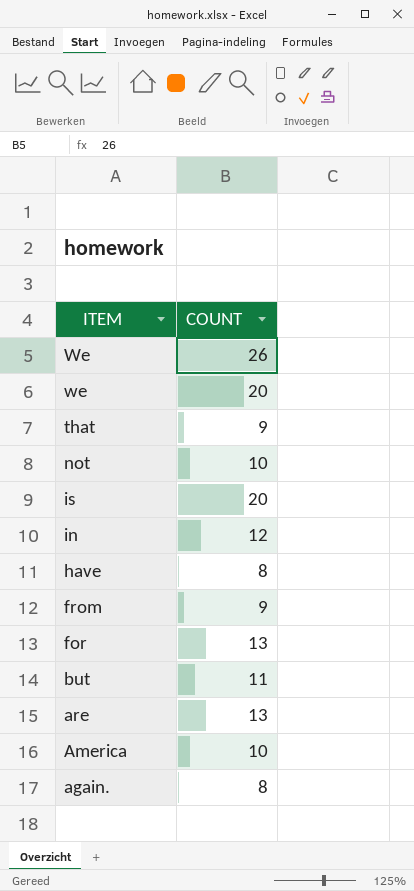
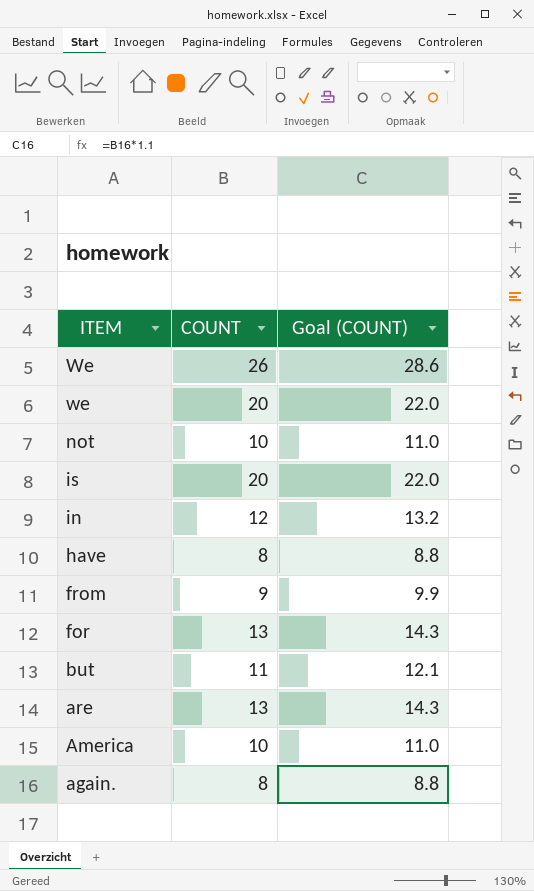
column Goal (COUNT) | formula: none -> [COUNT] * 1.1
row that: 9 -> none

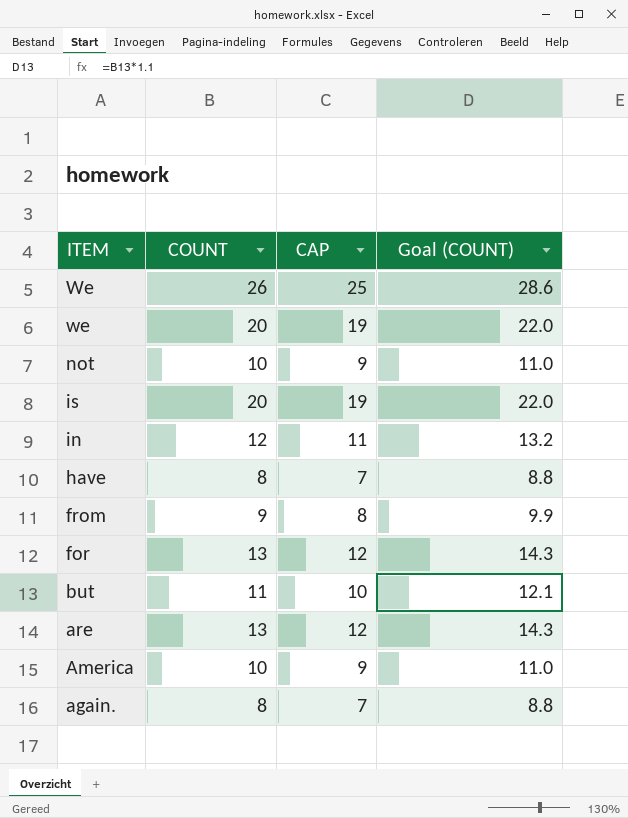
column CAP | formula: none -> [COUNT] - 1

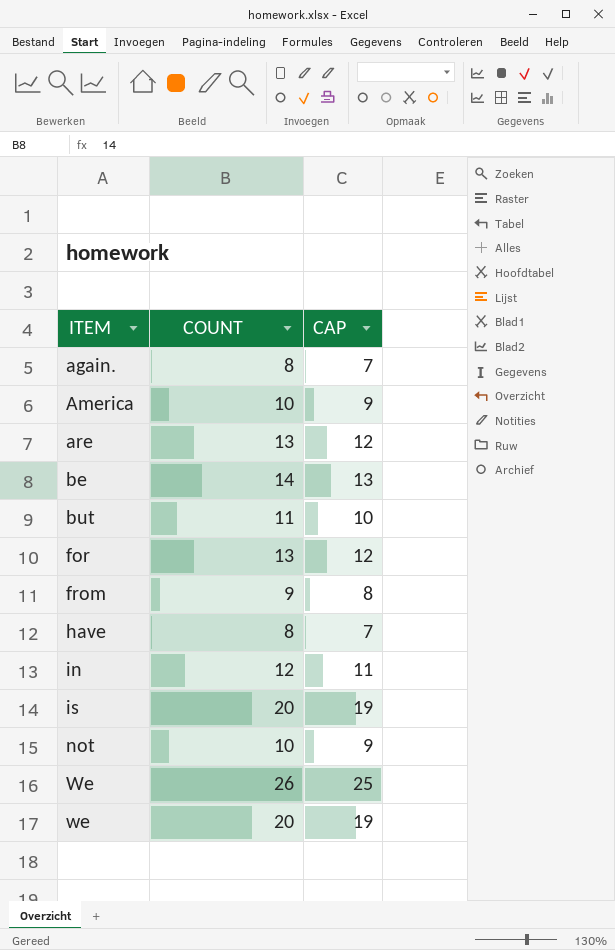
row order: ITEM descending -> ITEM ascending
column Goal (COUNT) | formula: [COUNT] * 1.1 -> none
row be: none -> 14 | 13

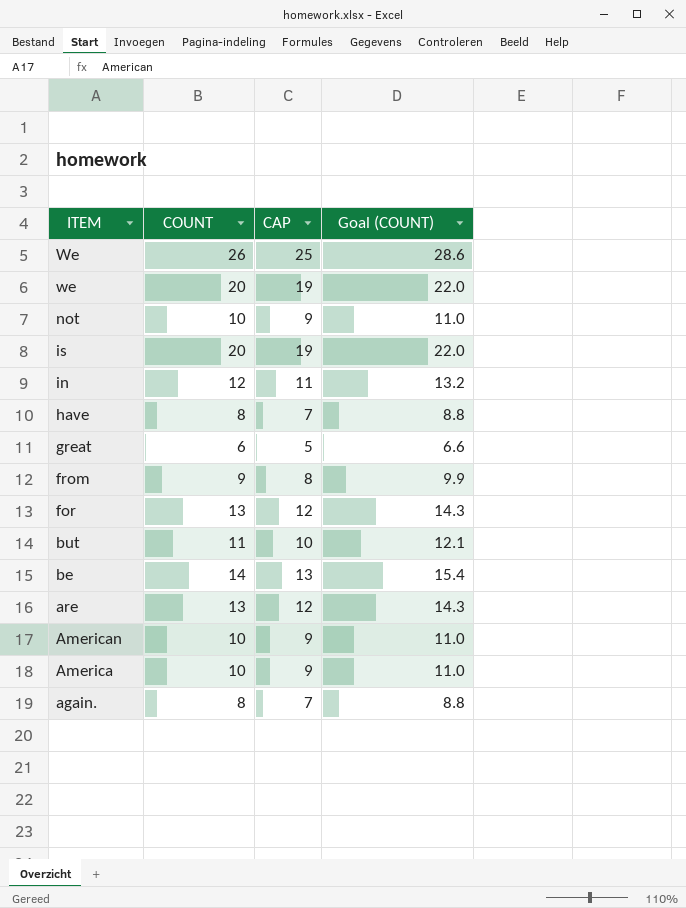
row order: ITEM ascending -> ITEM descending
column Goal (COUNT) | formula: none -> [COUNT] * 1.1
row great: none -> 6 | 5 | 6.6
row American: none -> 10 | 9 | 11.0

